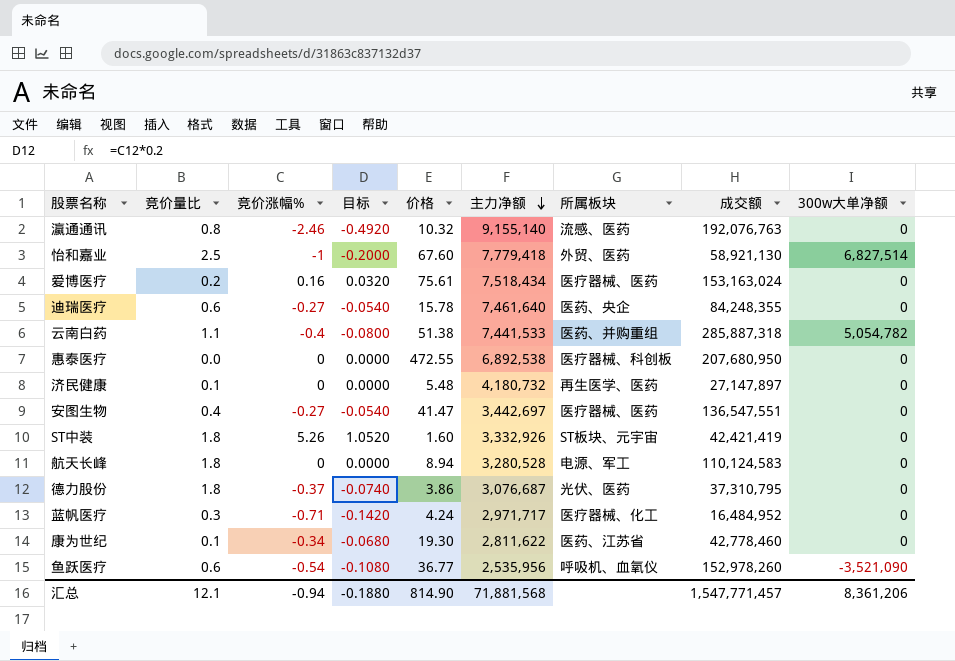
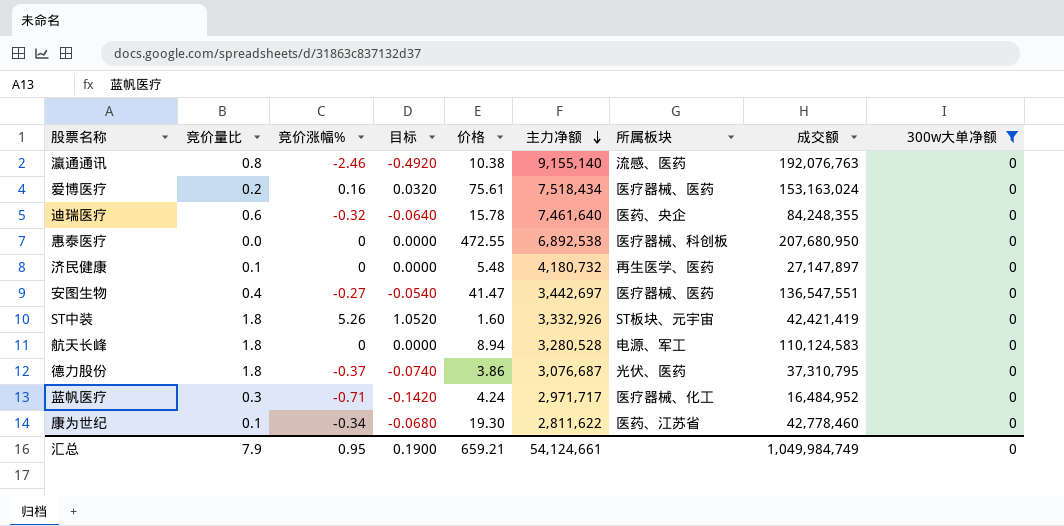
filter: none -> 300w大单净额 = 0
瀛通通讯 | 价格: 10.32 -> 10.38
迪瑞医疗 | 竞价涨幅%: -0.27 -> -0.32
迪瑞医疗 | 目标: -0.0540 -> -0.0640
汇总 | 竞价量比: 12.1 -> 7.9
汇总 | 竞价涨幅%: -0.94 -> 0.95
汇总 | 目标: -0.1880 -> 0.1900
汇总 | 价格: 814.90 -> 659.21
汇总 | 主力净额: 71,881,568 -> 54,124,661
汇总 | 成交额: 1,547,771,457 -> 1,049,984,749
汇总 | 300w大单净额: 8,361,206 -> 0

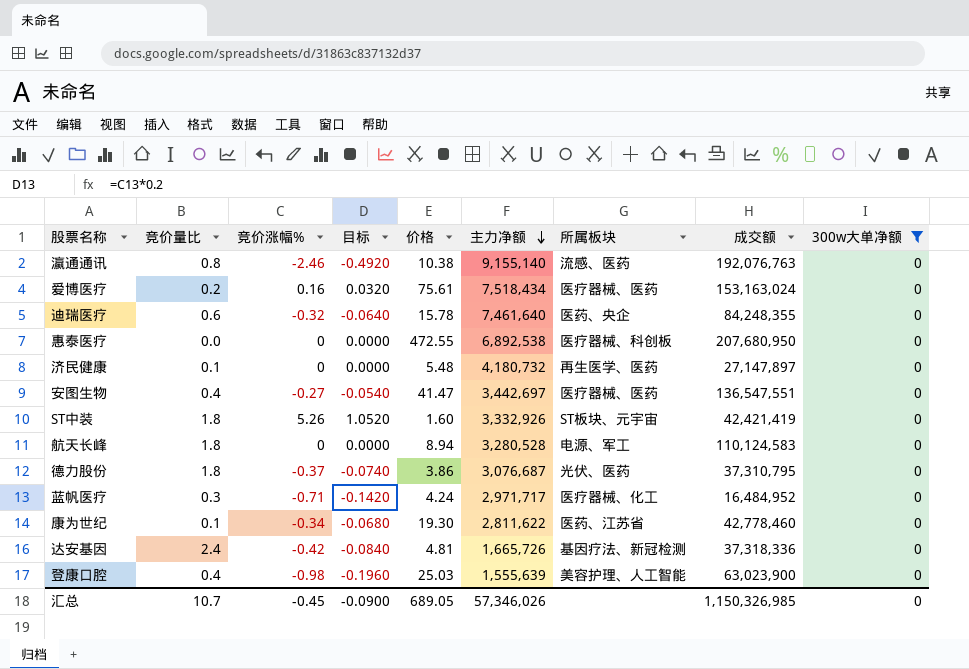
row 达安基因: none -> 2.4 | -0.42 | -0.0840 | 4.81 | 1,665,726 | 基因疗法、新冠检测 | 37,318,336 | 0
row 登康口腔: none -> 0.4 | -0.98 | -0.1960 | 25.03 | 1,555,639 | 美容护理、人工智能 | 63,023,900 | 0
汇总 | 竞价量比: 7.9 -> 10.7
汇总 | 竞价涨幅%: 0.95 -> -0.45
汇总 | 目标: 0.1900 -> -0.0900
汇总 | 价格: 659.21 -> 689.05
汇总 | 主力净额: 54,124,661 -> 57,346,026
汇总 | 成交额: 1,049,984,749 -> 1,150,326,985

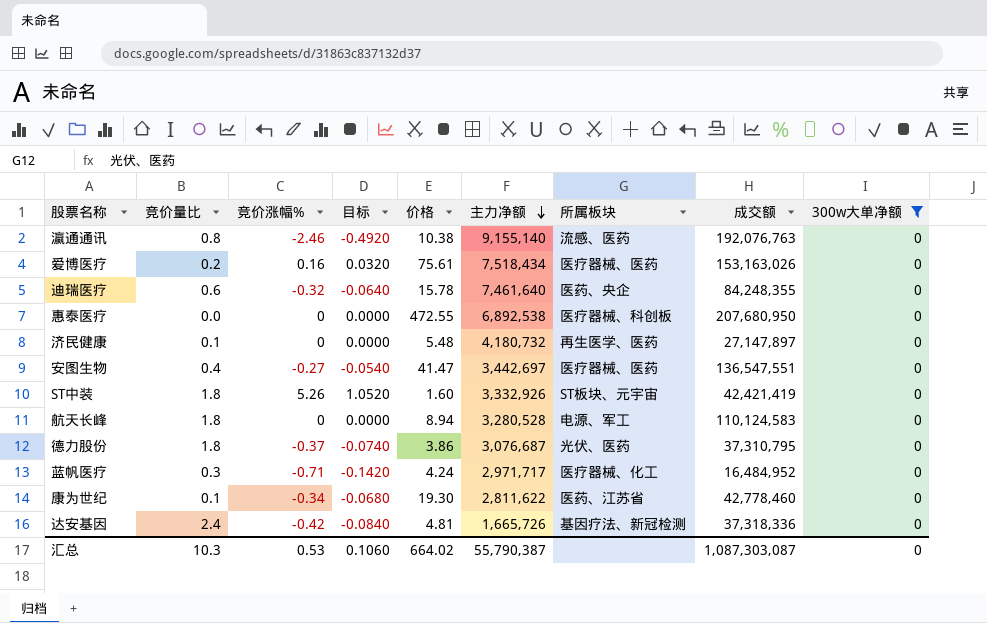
row 登康口腔: 0.4 | -0.98 | -0.1960 | 25.03 | 1,555,639 | 美容护理、人工智能 | 63,023,900 | 0 -> none
爱博医疗 | 成交额: 153,163,024 -> 153,163,026
汇总 | 竞价量比: 10.7 -> 10.3
汇总 | 竞价涨幅%: -0.45 -> 0.53
汇总 | 目标: -0.0900 -> 0.1060
汇总 | 价格: 689.05 -> 664.02
汇总 | 主力净额: 57,346,026 -> 55,790,387
汇总 | 成交额: 1,150,326,985 -> 1,087,303,087

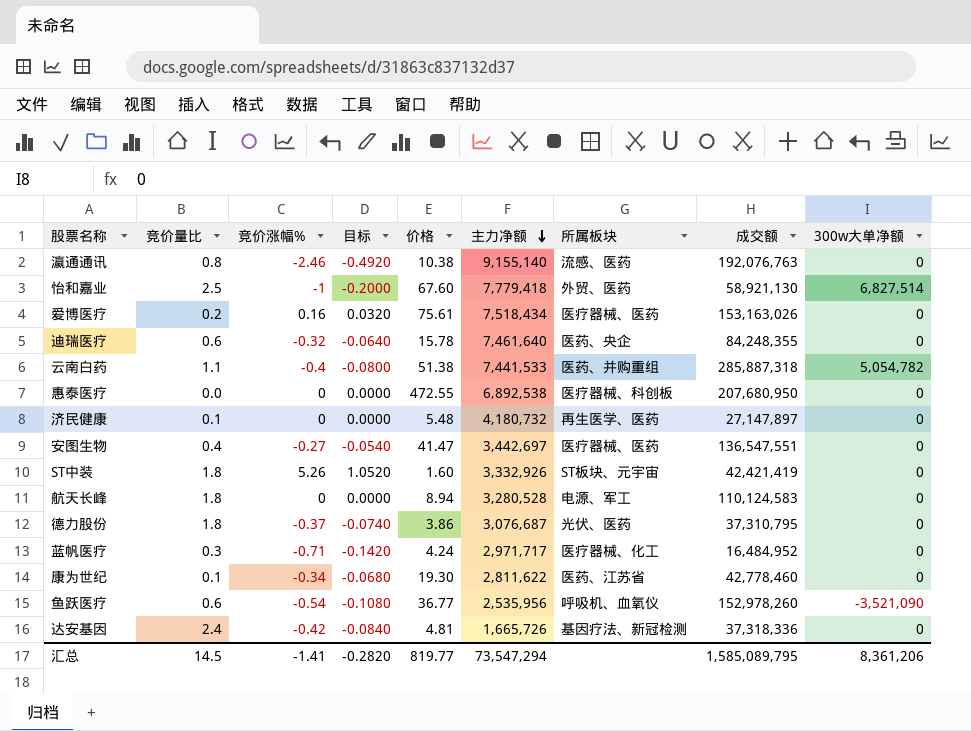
filter: 300w大单净额 = 0 -> none
汇总 | 竞价量比: 10.3 -> 14.5
汇总 | 竞价涨幅%: 0.53 -> -1.41
汇总 | 目标: 0.1060 -> -0.2820
汇总 | 价格: 664.02 -> 819.77
汇总 | 主力净额: 55,790,387 -> 73,547,294
汇总 | 成交额: 1,087,303,087 -> 1,585,089,795
汇总 | 300w大单净额: 0 -> 8,361,206

